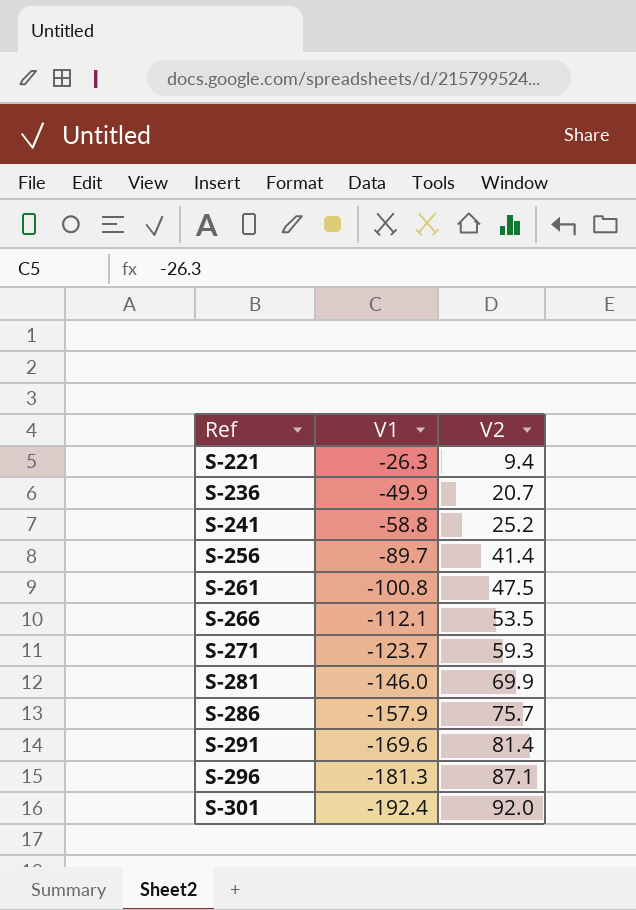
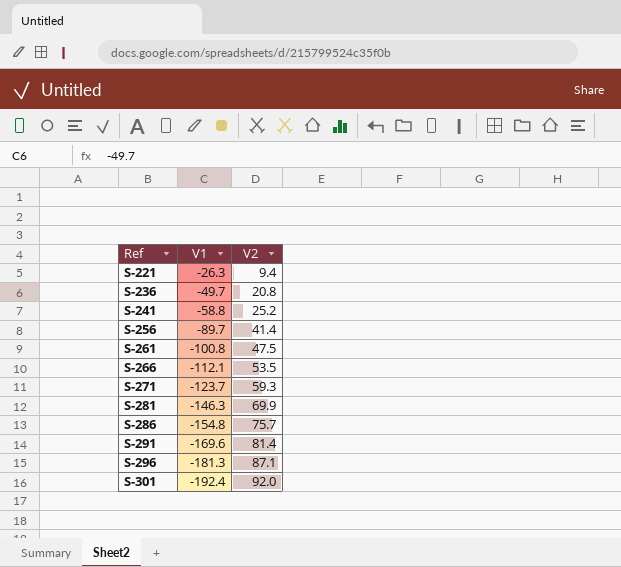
S-236 | V1: -49.9 -> -49.7
S-236 | V2: 20.7 -> 20.8
S-281 | V1: -146.0 -> -146.3
S-286 | V1: -157.9 -> -154.8

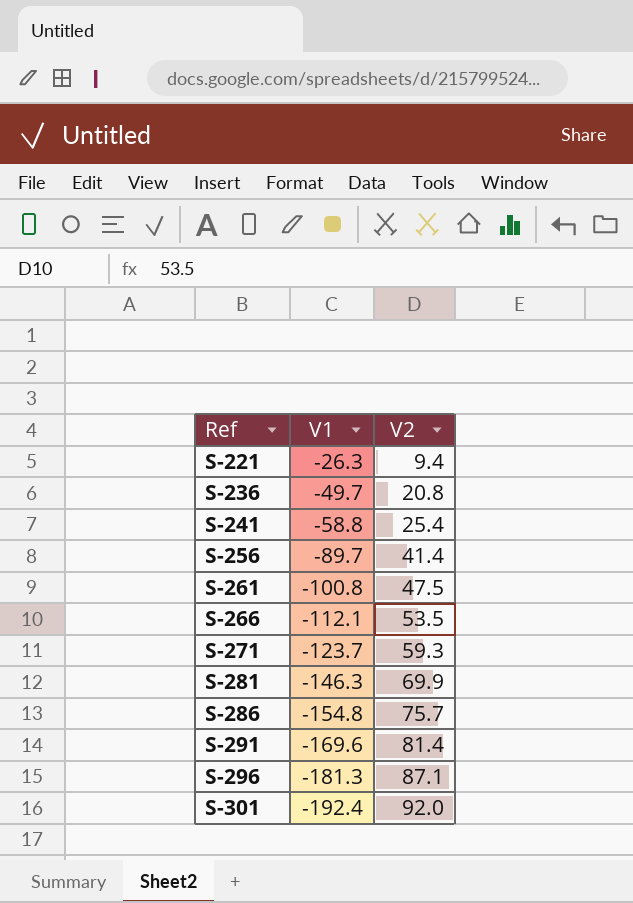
S-241 | V2: 25.2 -> 25.4

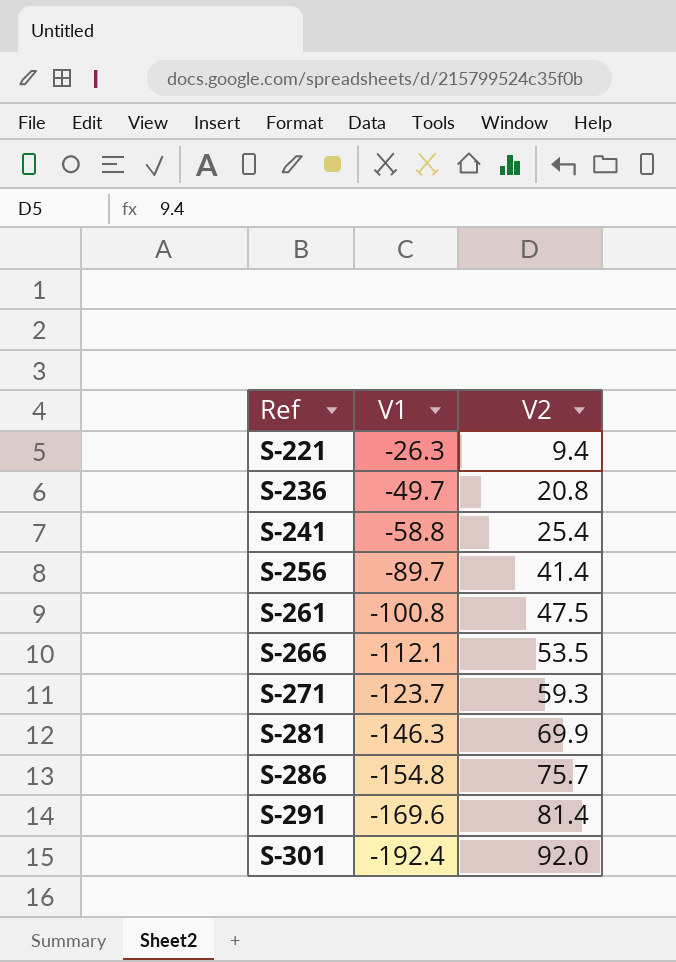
row S-296: -181.3 | 87.1 -> none

